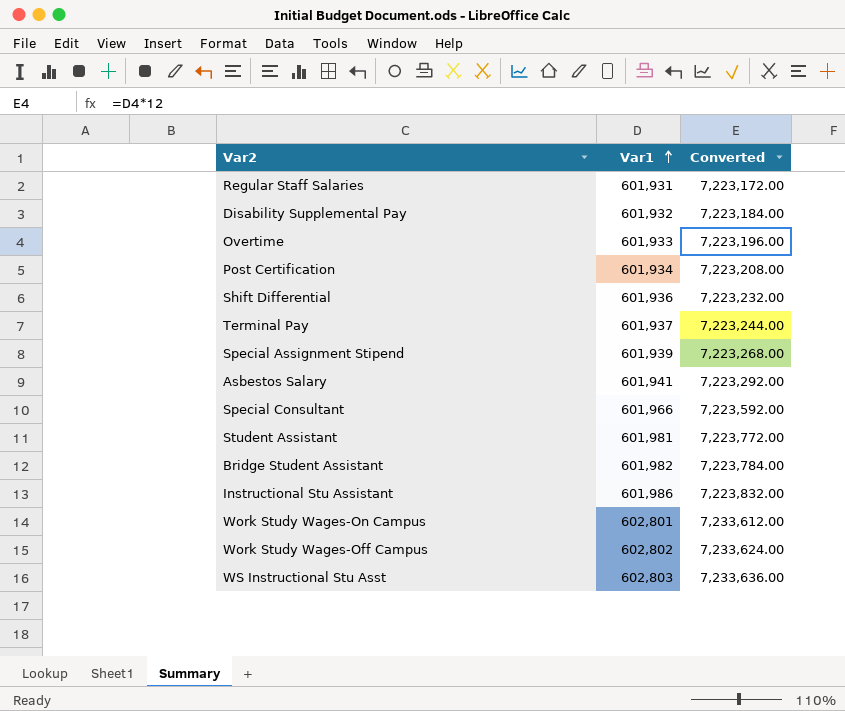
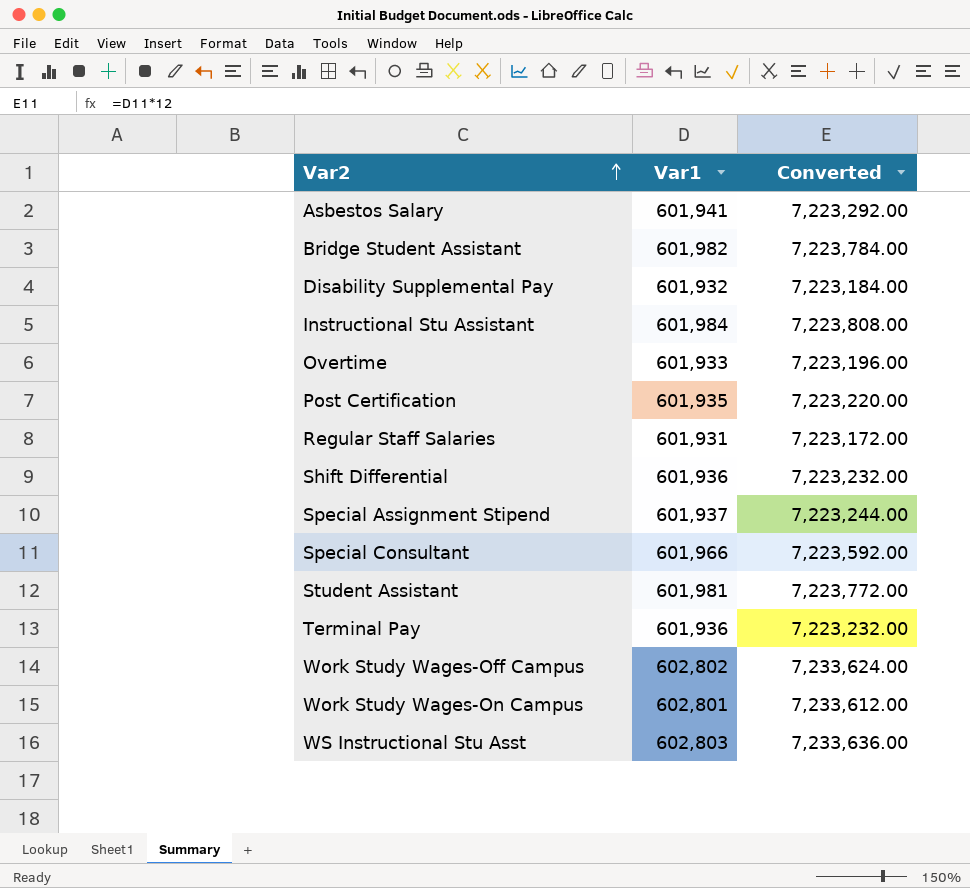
row order: Var1 ascending -> Var2 ascending
Instructional Stu Assistant | Var1: 601,986 -> 601,984
Instructional Stu Assistant | Converted: 7,223,832.00 -> 7,223,808.00
Post Certification | Var1: 601,934 -> 601,935
Post Certification | Converted: 7,223,208.00 -> 7,223,220.00
Special Assignment Stipend | Var1: 601,939 -> 601,937
Special Assignment Stipend | Converted: 7,223,268.00 -> 7,223,244.00
Terminal Pay | Var1: 601,937 -> 601,936
Terminal Pay | Converted: 7,223,244.00 -> 7,223,232.00

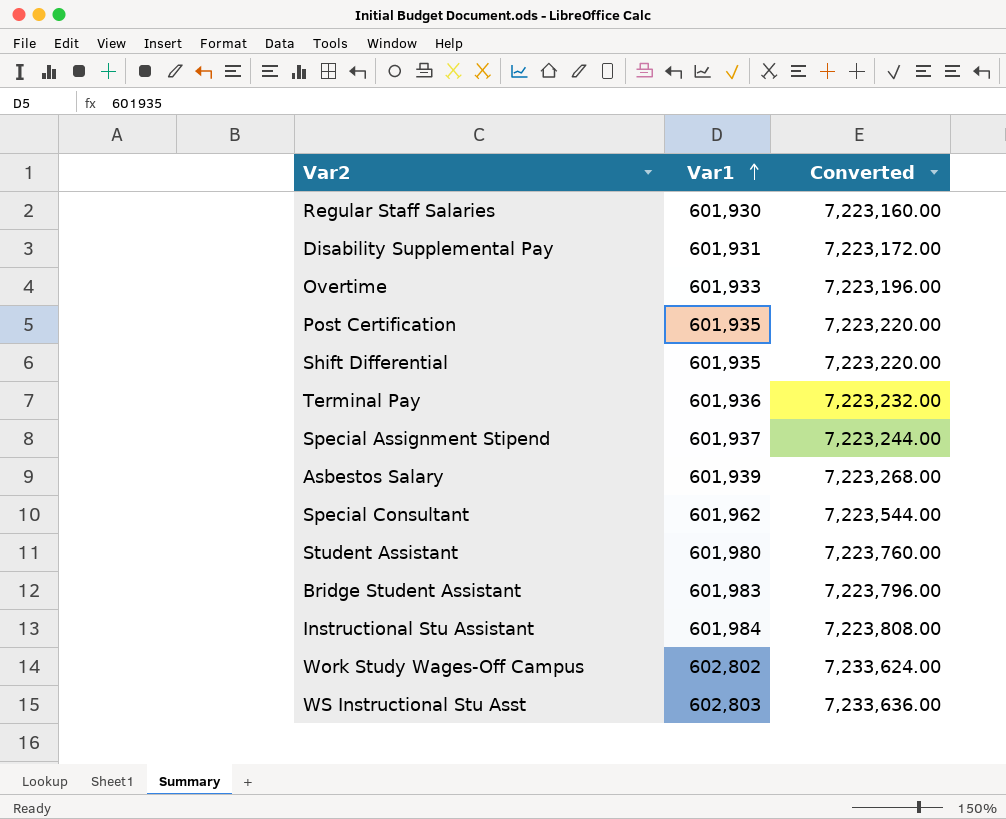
row order: Var2 ascending -> Var1 ascending
row Work Study Wages-On Campus: 602,801 | 7,233,612.00 -> none
Regular Staff Salaries | Var1: 601,931 -> 601,930
Regular Staff Salaries | Converted: 7,223,172.00 -> 7,223,160.00
Disability Supplemental Pay | Var1: 601,932 -> 601,931
Disability Supplemental Pay | Converted: 7,223,184.00 -> 7,223,172.00
Shift Differential | Var1: 601,936 -> 601,935
Shift Differential | Converted: 7,223,232.00 -> 7,223,220.00
Asbestos Salary | Var1: 601,941 -> 601,939
Asbestos Salary | Converted: 7,223,292.00 -> 7,223,268.00
Special Consultant | Var1: 601,966 -> 601,962
Special Consultant | Converted: 7,223,592.00 -> 7,223,544.00
Student Assistant | Var1: 601,981 -> 601,980
Student Assistant | Converted: 7,223,772.00 -> 7,223,760.00
Bridge Student Assistant | Var1: 601,982 -> 601,983
Bridge Student Assistant | Converted: 7,223,784.00 -> 7,223,796.00

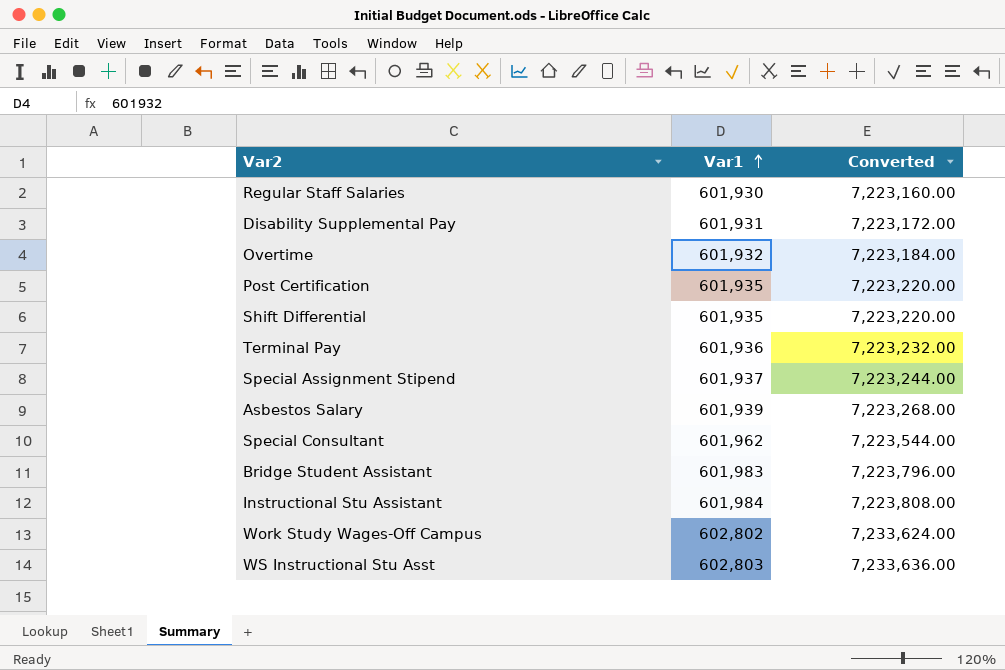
row Student Assistant: 601,980 | 7,223,760.00 -> none
Overtime | Var1: 601,933 -> 601,932
Overtime | Converted: 7,223,196.00 -> 7,223,184.00

